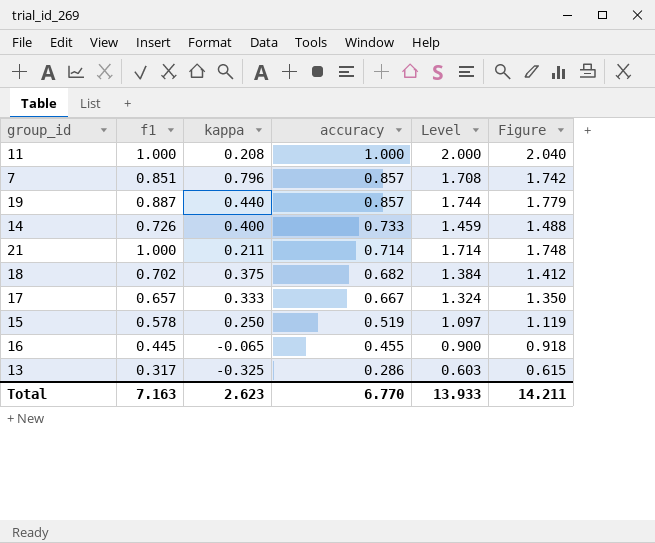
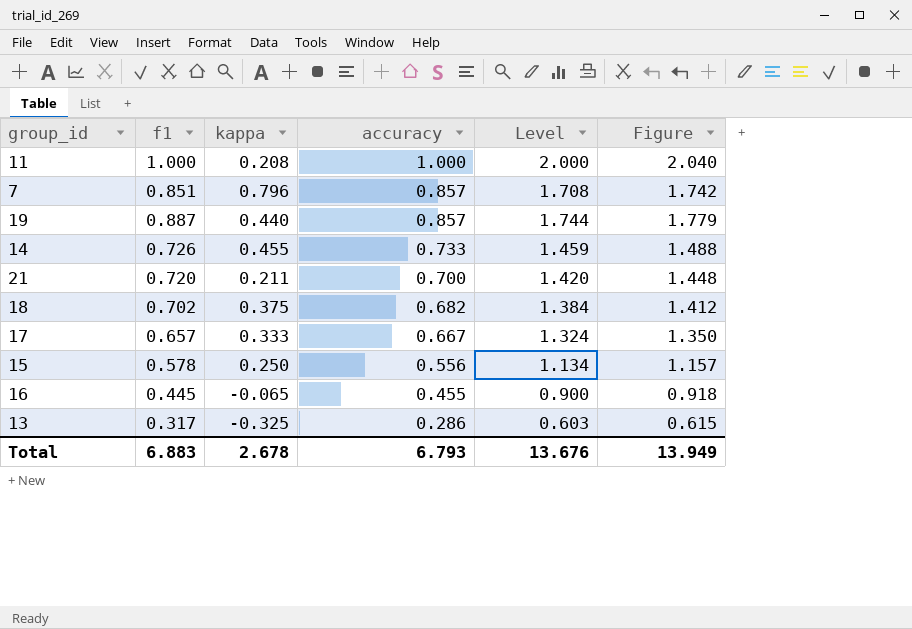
14 | kappa: 0.400 -> 0.455
21 | f1: 1.000 -> 0.720
21 | accuracy: 0.714 -> 0.700
21 | Level: 1.714 -> 1.420
21 | Figure: 1.748 -> 1.448
15 | accuracy: 0.519 -> 0.556
15 | Level: 1.097 -> 1.134
15 | Figure: 1.119 -> 1.157
Total | f1: 7.163 -> 6.883
Total | kappa: 2.623 -> 2.678
Total | accuracy: 6.770 -> 6.793
Total | Level: 13.933 -> 13.676
Total | Figure: 14.211 -> 13.949

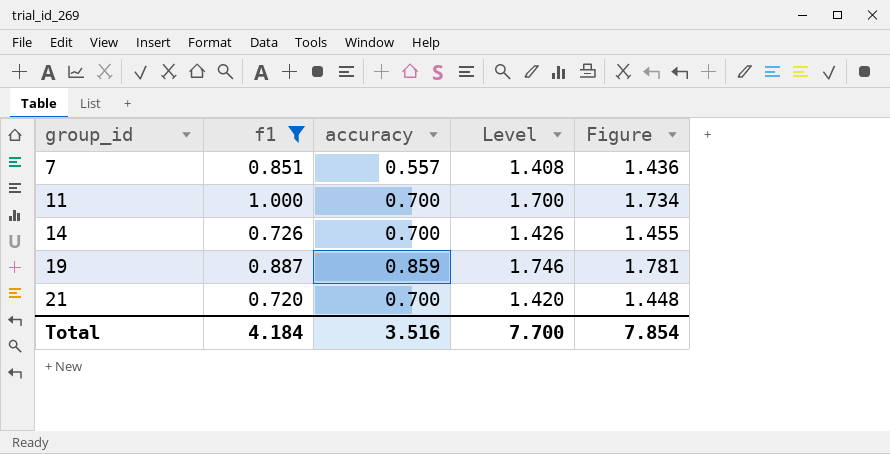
filter: none -> f1 >= 0.720
row order: accuracy descending -> group_id ascending
column kappa | position: 3 -> none
7 | accuracy: 0.857 -> 0.557
7 | Level: 1.708 -> 1.408
7 | Figure: 1.742 -> 1.436
11 | accuracy: 1.000 -> 0.700
11 | Level: 2.000 -> 1.700
11 | Figure: 2.040 -> 1.734
14 | accuracy: 0.733 -> 0.700
14 | Level: 1.459 -> 1.426
14 | Figure: 1.488 -> 1.455
19 | accuracy: 0.857 -> 0.859
19 | Level: 1.744 -> 1.746
19 | Figure: 1.779 -> 1.781
Total | f1: 6.883 -> 4.184
Total | accuracy: 6.793 -> 3.516
Total | Level: 13.676 -> 7.700
Total | Figure: 13.949 -> 7.854

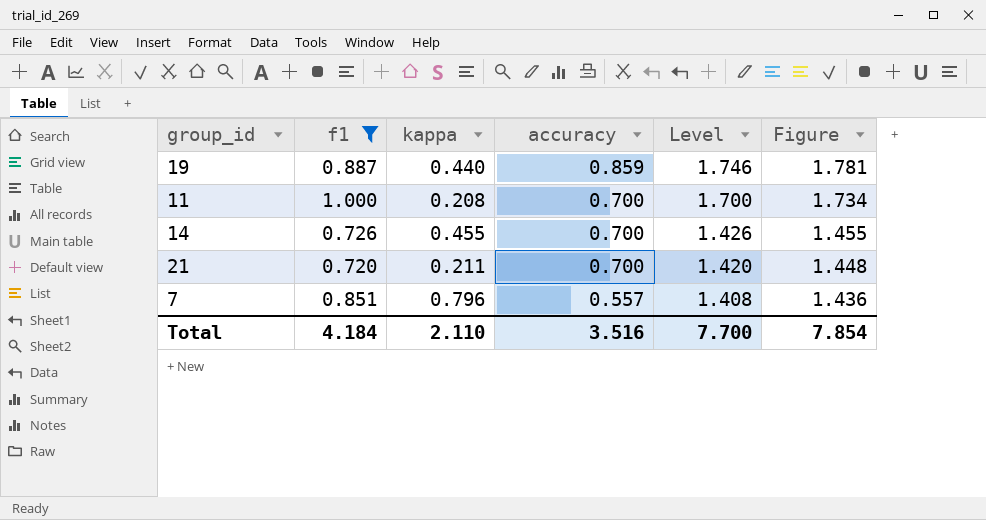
row order: group_id ascending -> accuracy descending
column kappa | position: none -> 3

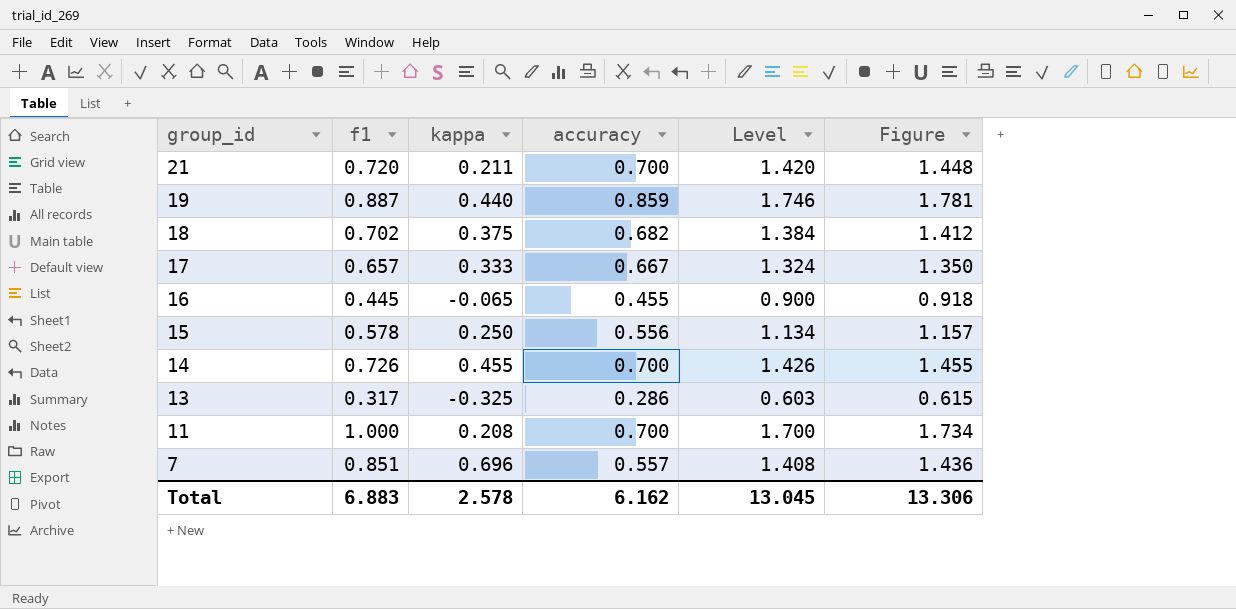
filter: f1 >= 0.720 -> none
row order: accuracy descending -> group_id descending
7 | kappa: 0.796 -> 0.696
Total | f1: 4.184 -> 6.883
Total | kappa: 2.110 -> 2.578
Total | accuracy: 3.516 -> 6.162
Total | Level: 7.700 -> 13.045
Total | Figure: 7.854 -> 13.306

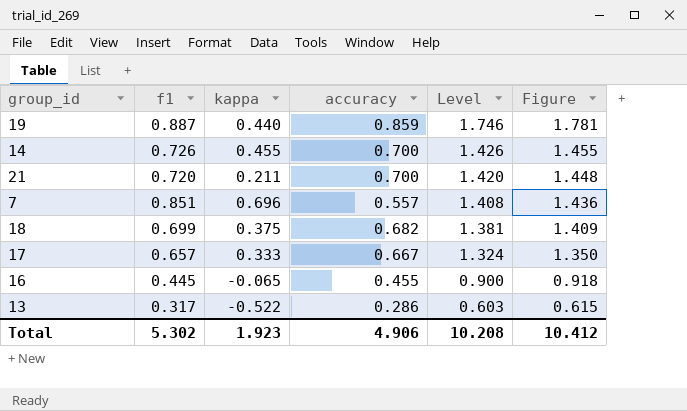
row order: group_id descending -> Level descending
row 15: 0.578 | 0.250 | 0.556 | 1.134 | 1.157 -> none
row 11: 1.000 | 0.208 | 0.700 | 1.700 | 1.734 -> none
18 | f1: 0.702 -> 0.699
18 | Level: 1.384 -> 1.381
18 | Figure: 1.412 -> 1.409
13 | kappa: -0.325 -> -0.522
Total | f1: 6.883 -> 5.302
Total | kappa: 2.578 -> 1.923
Total | accuracy: 6.162 -> 4.906
Total | Level: 13.045 -> 10.208
Total | Figure: 13.306 -> 10.412

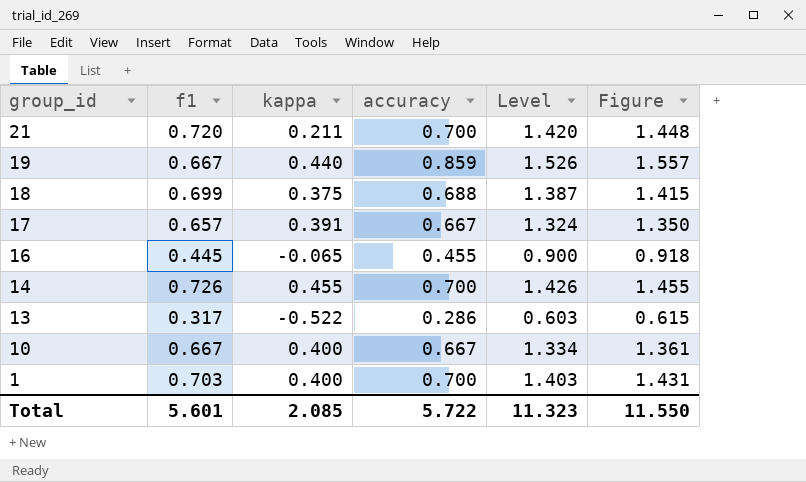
row order: Level descending -> group_id descending
row 7: 0.851 | 0.696 | 0.557 | 1.408 | 1.436 -> none
19 | f1: 0.887 -> 0.667
19 | Level: 1.746 -> 1.526
19 | Figure: 1.781 -> 1.557
18 | accuracy: 0.682 -> 0.688
18 | Level: 1.381 -> 1.387
18 | Figure: 1.409 -> 1.415
17 | kappa: 0.333 -> 0.391
row 10: none -> 0.667 | 0.400 | 0.667 | 1.334 | 1.361
row 1: none -> 0.703 | 0.400 | 0.700 | 1.403 | 1.431
Total | f1: 5.302 -> 5.601
Total | kappa: 1.923 -> 2.085
Total | accuracy: 4.906 -> 5.722
Total | Level: 10.208 -> 11.323
Total | Figure: 10.412 -> 11.550

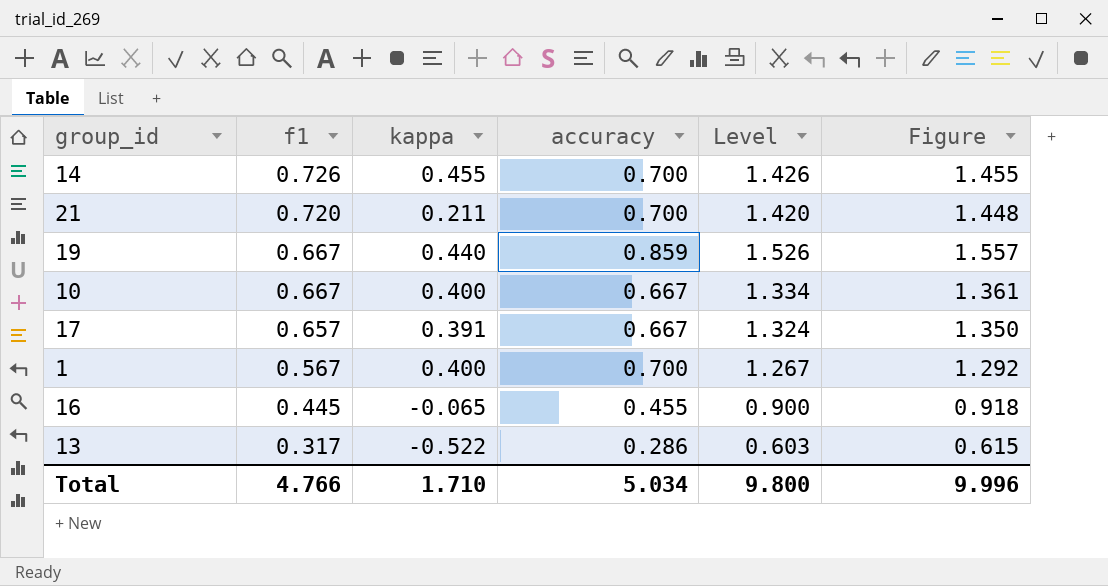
row order: group_id descending -> f1 descending
row 18: 0.699 | 0.375 | 0.688 | 1.387 | 1.415 -> none
1 | f1: 0.703 -> 0.567
1 | Level: 1.403 -> 1.267
1 | Figure: 1.431 -> 1.292
Total | f1: 5.601 -> 4.766
Total | kappa: 2.085 -> 1.710
Total | accuracy: 5.722 -> 5.034
Total | Level: 11.323 -> 9.800
Total | Figure: 11.550 -> 9.996

